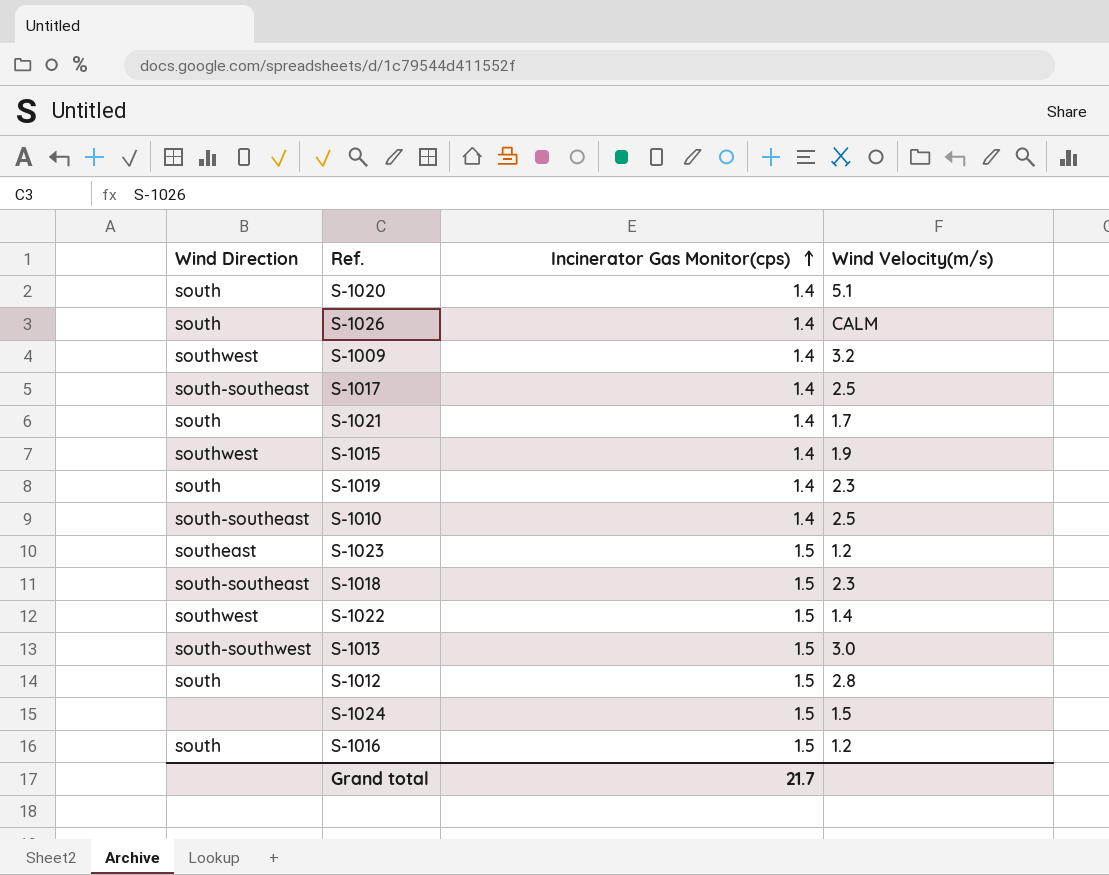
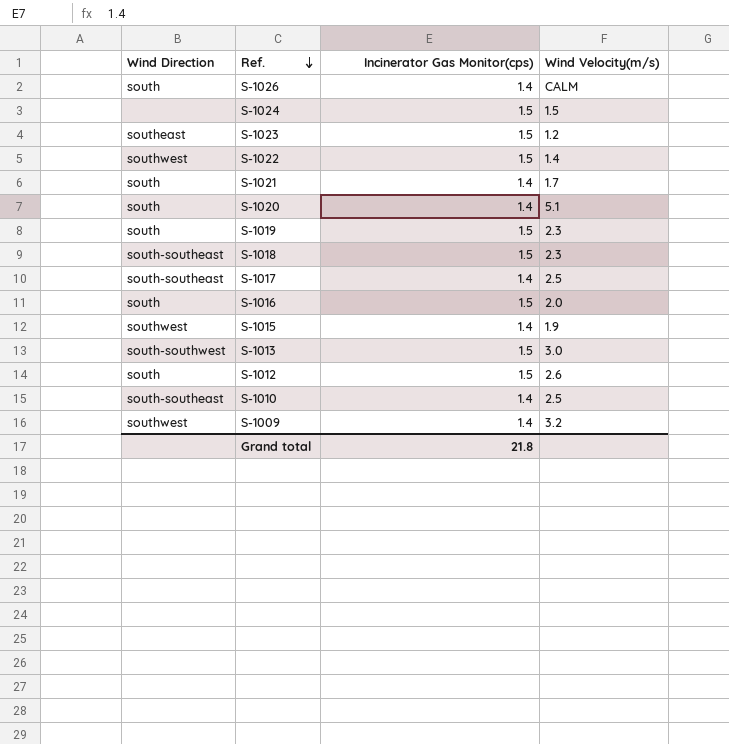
row order: Incinerator Gas Monitor(cps) ascending -> Ref. descending
S-1019 | Incinerator Gas Monitor(cps): 1.4 -> 1.5
S-1016 | Wind Velocity(m/s): 1.2 -> 2.0
S-1012 | Wind Velocity(m/s): 2.8 -> 2.6
Grand total | Incinerator Gas Monitor(cps): 21.7 -> 21.8

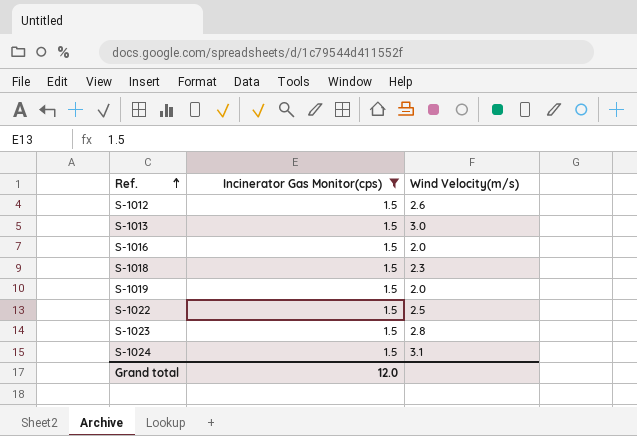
filter: none -> Incinerator Gas Monitor(cps) = 1.5
row order: Ref. descending -> Ref. ascending
column Wind Direction | position: 1 -> none
S-1019 | Wind Velocity(m/s): 2.3 -> 2.0
S-1022 | Wind Velocity(m/s): 1.4 -> 2.5
S-1023 | Wind Velocity(m/s): 1.2 -> 2.8
S-1024 | Wind Velocity(m/s): 1.5 -> 3.1
Grand total | Incinerator Gas Monitor(cps): 21.8 -> 12.0

